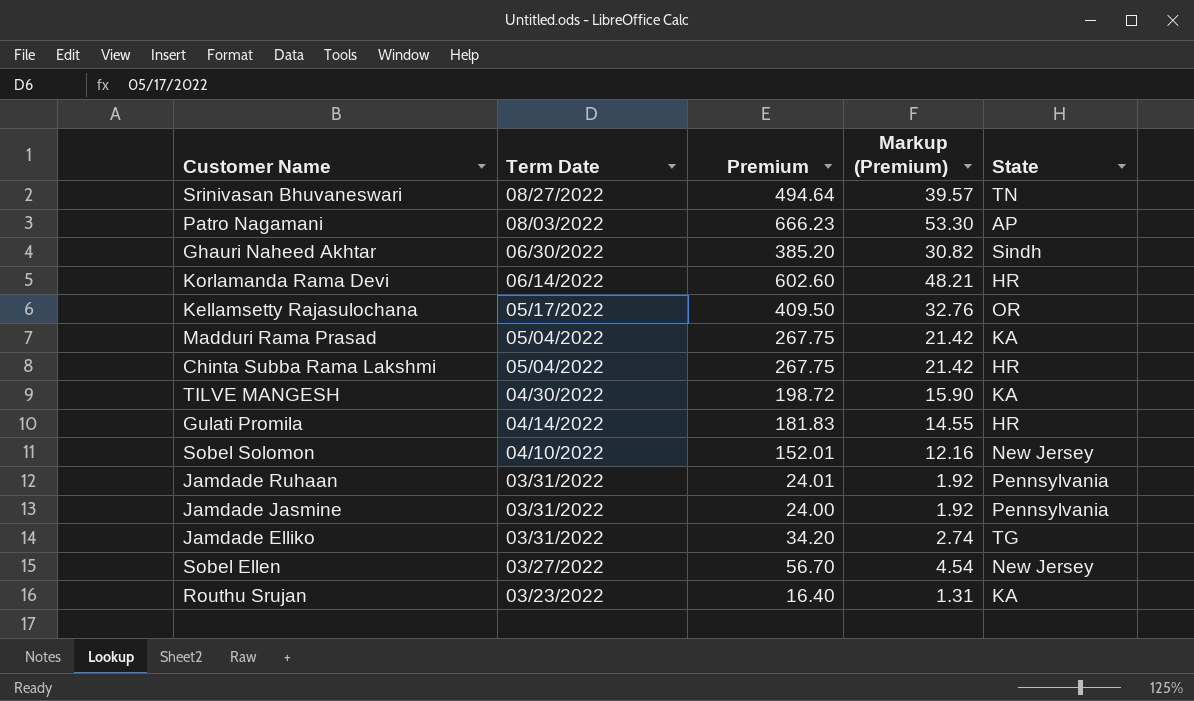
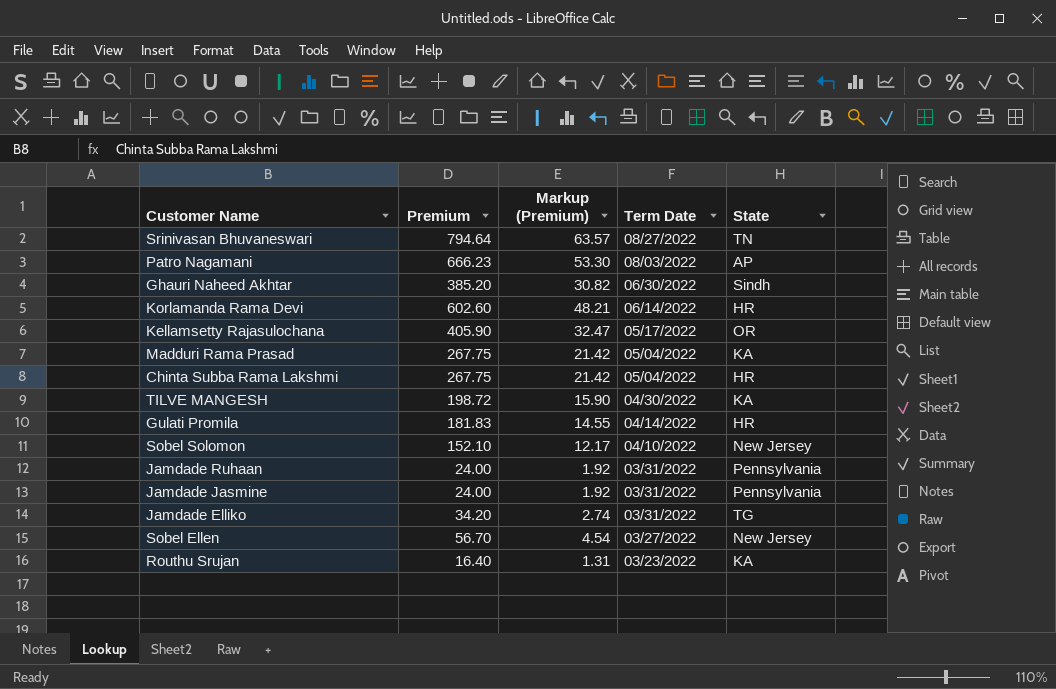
column Term Date | position: 2 -> 4
Srinivasan Bhuvaneswari | Premium: 494.64 -> 794.64
Srinivasan Bhuvaneswari | Markup (Premium): 39.57 -> 63.57
Kellamsetty Rajasulochana | Premium: 409.50 -> 405.90
Kellamsetty Rajasulochana | Markup (Premium): 32.76 -> 32.47
Sobel Solomon | Premium: 152.01 -> 152.10
Sobel Solomon | Markup (Premium): 12.16 -> 12.17
Jamdade Ruhaan | Premium: 24.01 -> 24.00

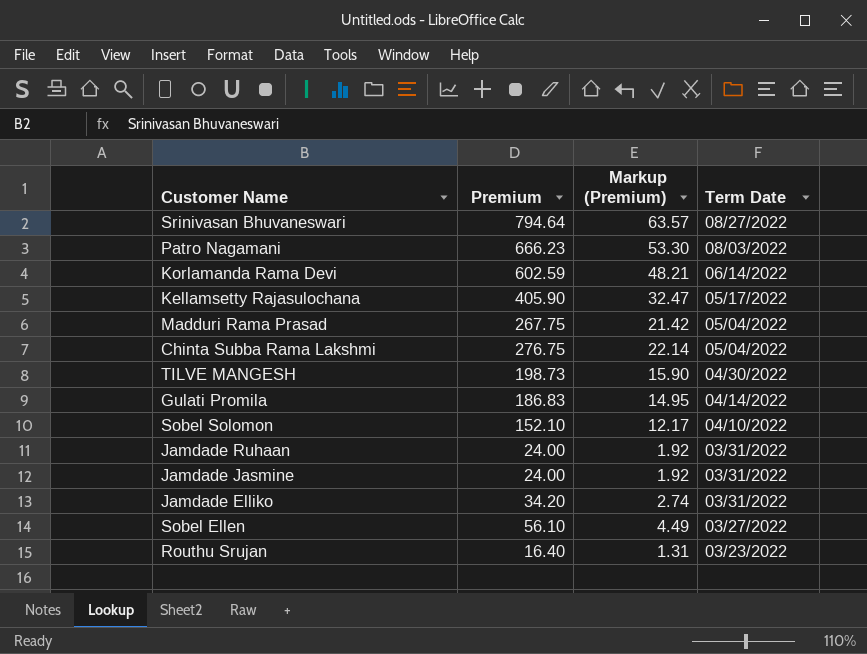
column State | position: 5 -> none
row Ghauri Naheed Akhtar: 385.20 | 30.82 | 06/30/2022 | Sindh -> none
Korlamanda Rama Devi | Premium: 602.60 -> 602.59
Chinta Subba Rama Lakshmi | Premium: 267.75 -> 276.75
Chinta Subba Rama Lakshmi | Markup (Premium): 21.42 -> 22.14
TILVE MANGESH | Premium: 198.72 -> 198.73
Gulati Promila | Premium: 181.83 -> 186.83
Gulati Promila | Markup (Premium): 14.55 -> 14.95
Sobel Ellen | Premium: 56.70 -> 56.10
Sobel Ellen | Markup (Premium): 4.54 -> 4.49

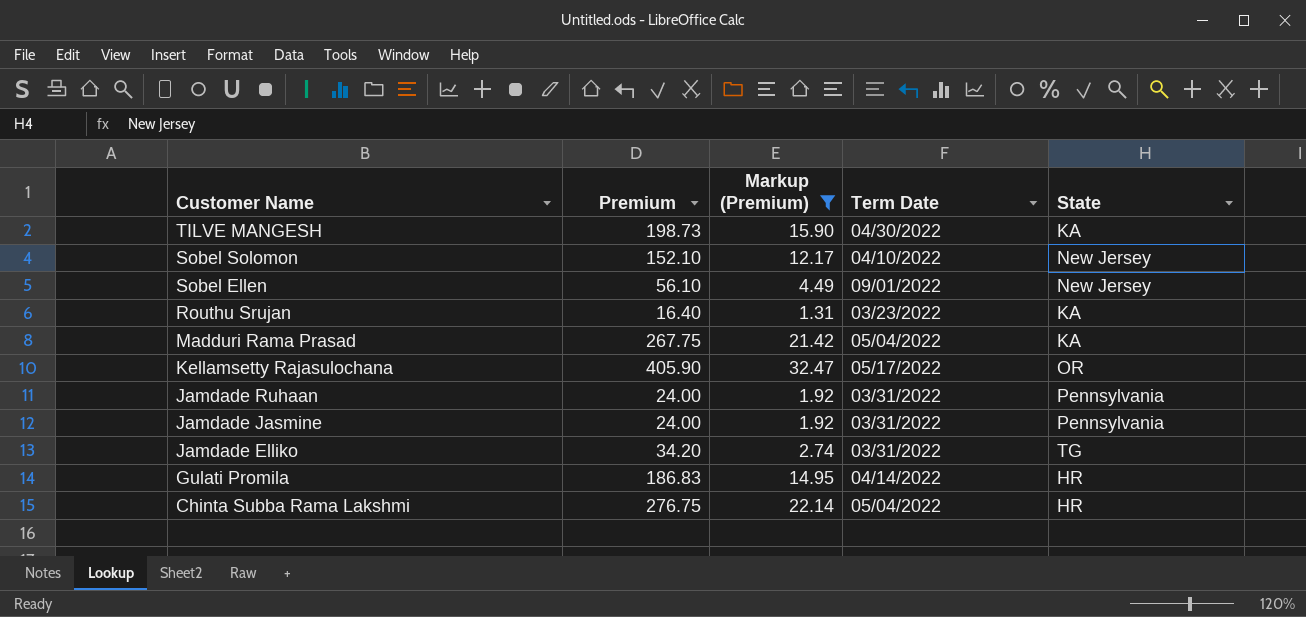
filter: none -> Markup (Premium) <= 32.47
row order: Term Date descending -> Customer Name descending
column State | position: none -> 5
Sobel Ellen | Term Date: 03/27/2022 -> 09/01/2022

